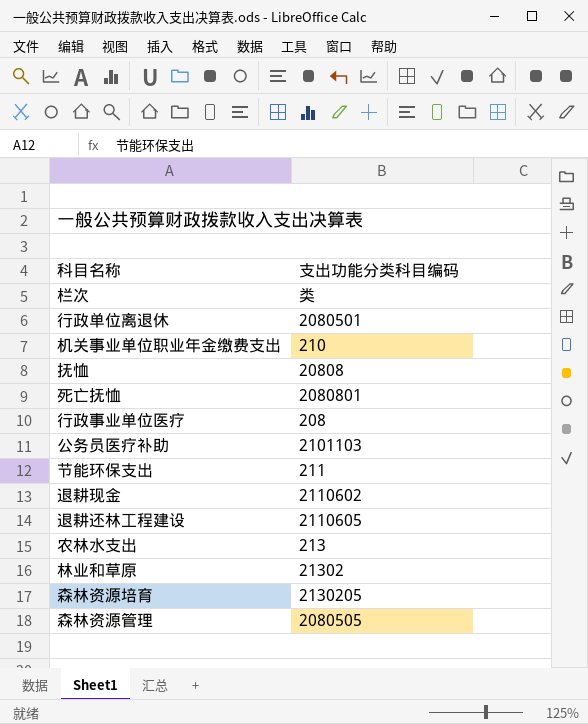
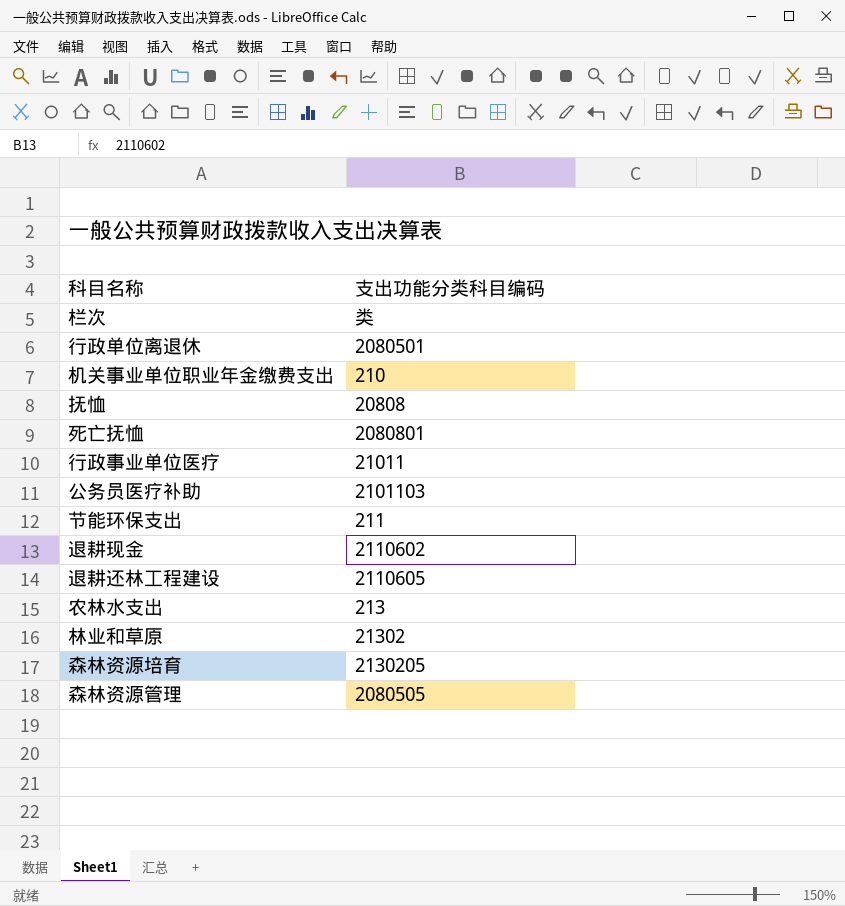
行政事业单位医疗 | 支出功能分类科目编码: 208 -> 21011

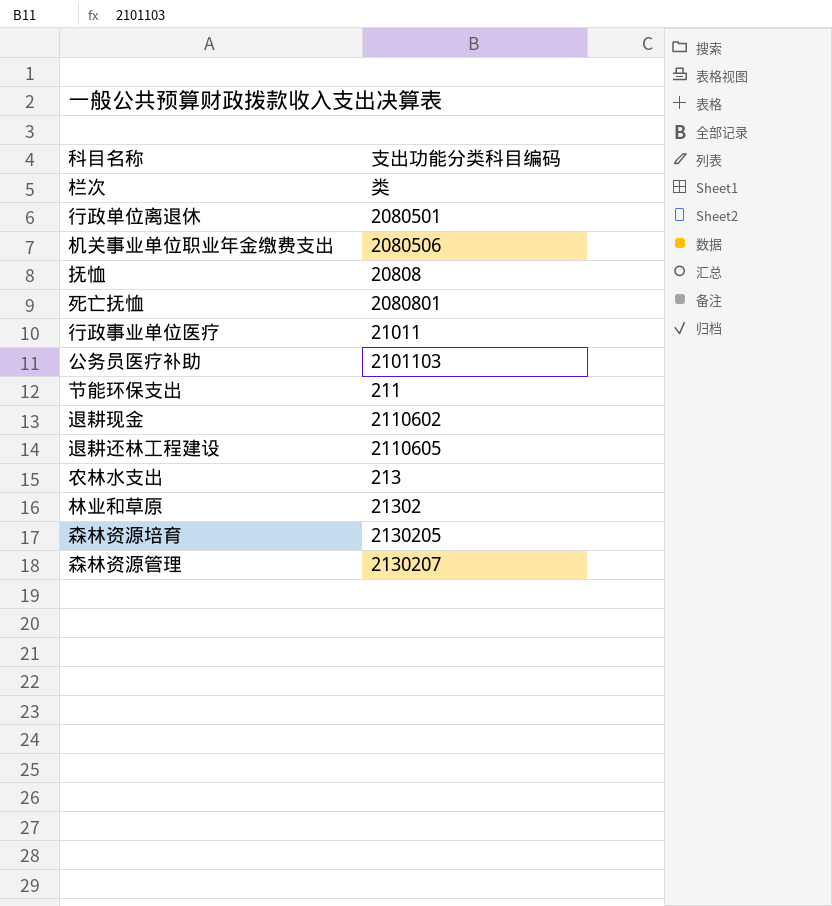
机关事业单位职业年金缴费支出 | 支出功能分类科目编码: 210 -> 2080506
森林资源管理 | 支出功能分类科目编码: 2080505 -> 2130207

